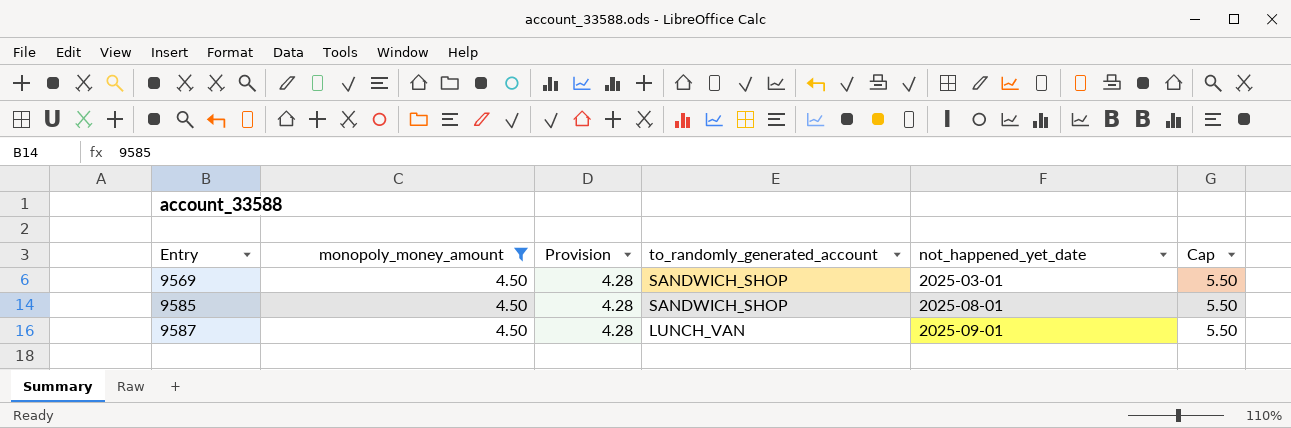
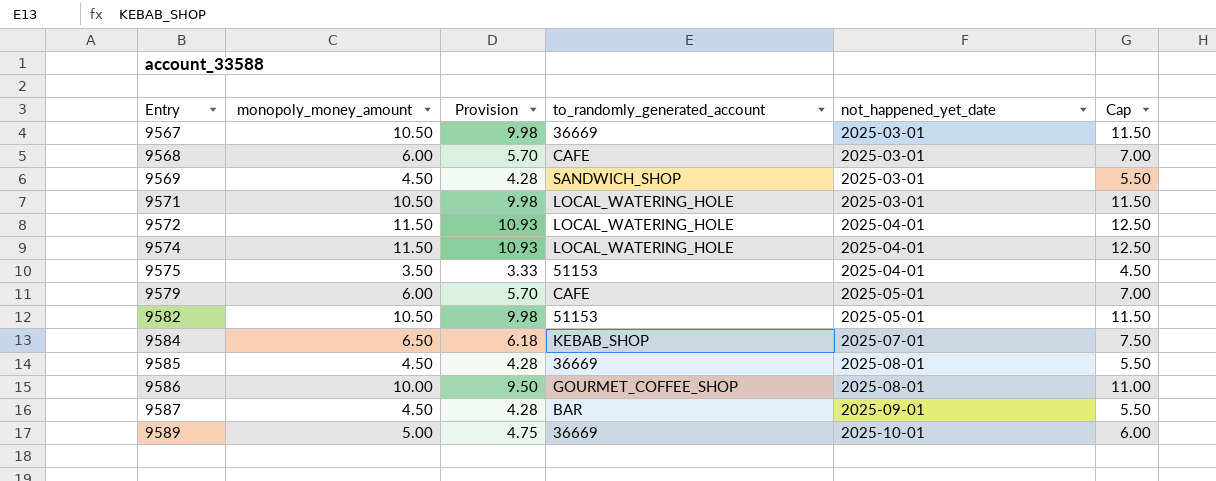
filter: monopoly_money_amount = 4.50 -> none
9585 | to_randomly_generated_account: SANDWICH_SHOP -> 36669
9587 | to_randomly_generated_account: LUNCH_VAN -> BAR

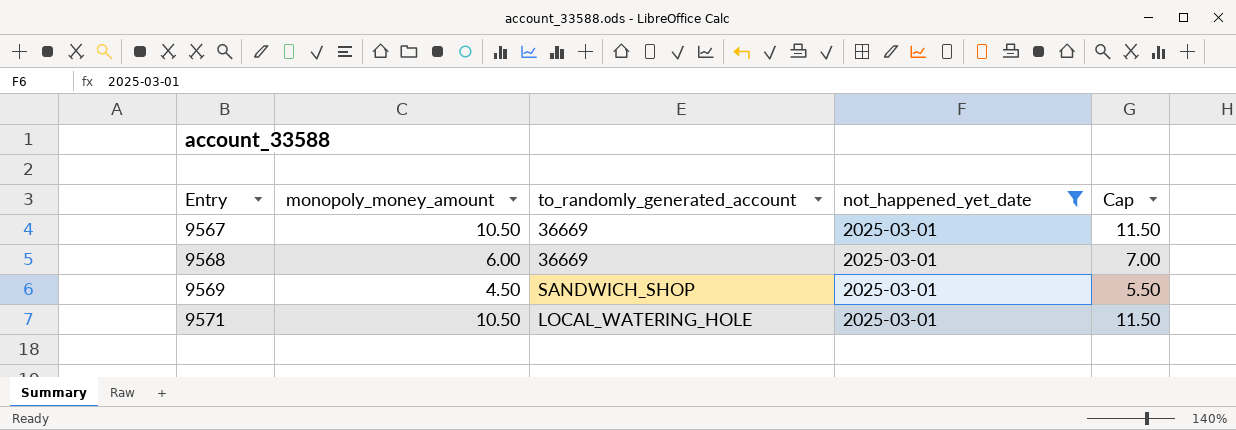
filter: none -> not_happened_yet_date = 2025-03-01
column Provision | formula: [monopoly_money_amount] * 0.95 -> none
9568 | to_randomly_generated_account: CAFE -> 36669

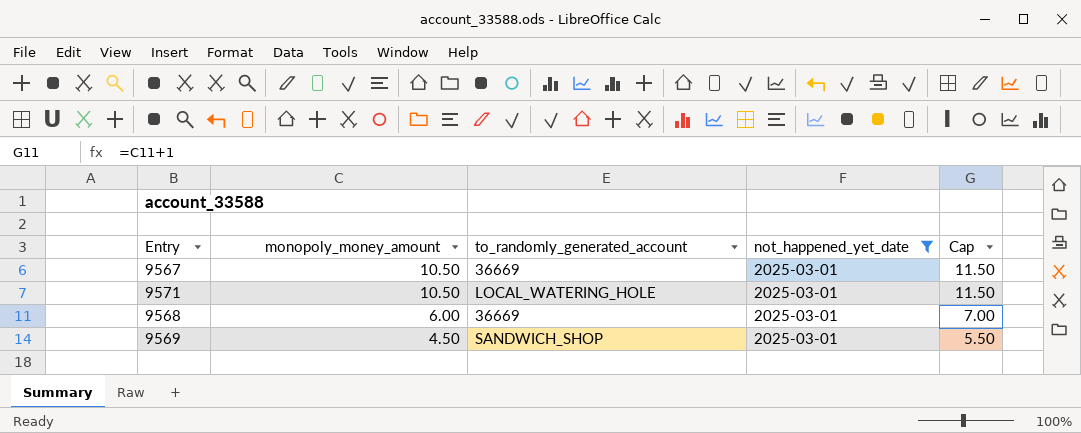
row order: Entry ascending -> monopoly_money_amount descending

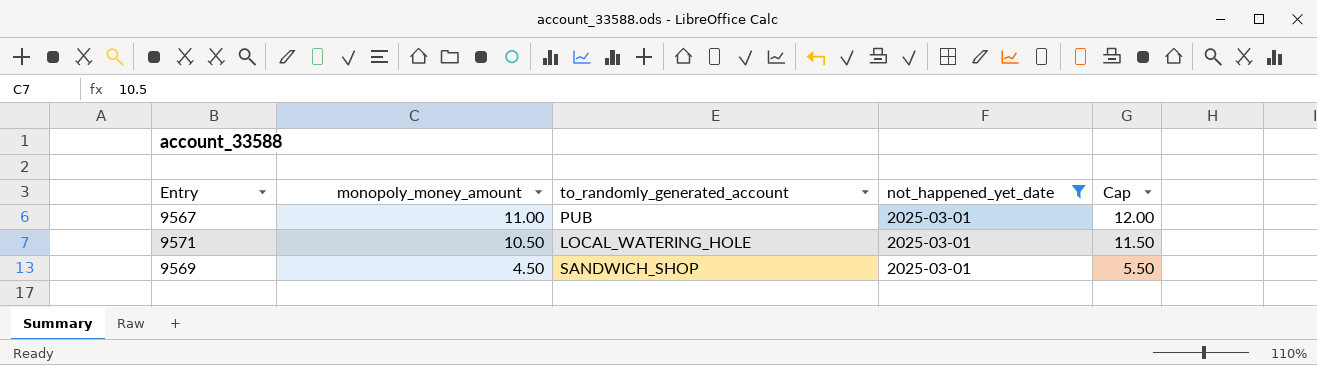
row 9568: 6.00 | 36669 | 2025-03-01 | 7.00 -> none
9567 | monopoly_money_amount: 10.50 -> 11.00
9567 | to_randomly_generated_account: 36669 -> PUB
9567 | Cap: 11.50 -> 12.00

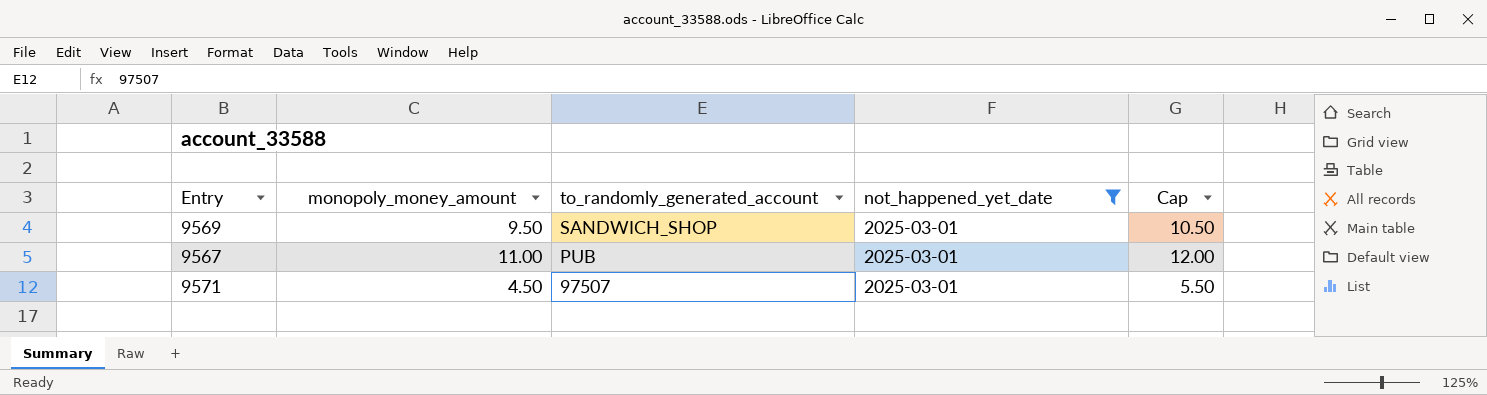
row order: monopoly_money_amount descending -> to_randomly_generated_account descending
9569 | monopoly_money_amount: 4.50 -> 9.50
9569 | Cap: 5.50 -> 10.50
9571 | monopoly_money_amount: 10.50 -> 4.50
9571 | to_randomly_generated_account: LOCAL_WATERING_HOLE -> 97507
9571 | Cap: 11.50 -> 5.50

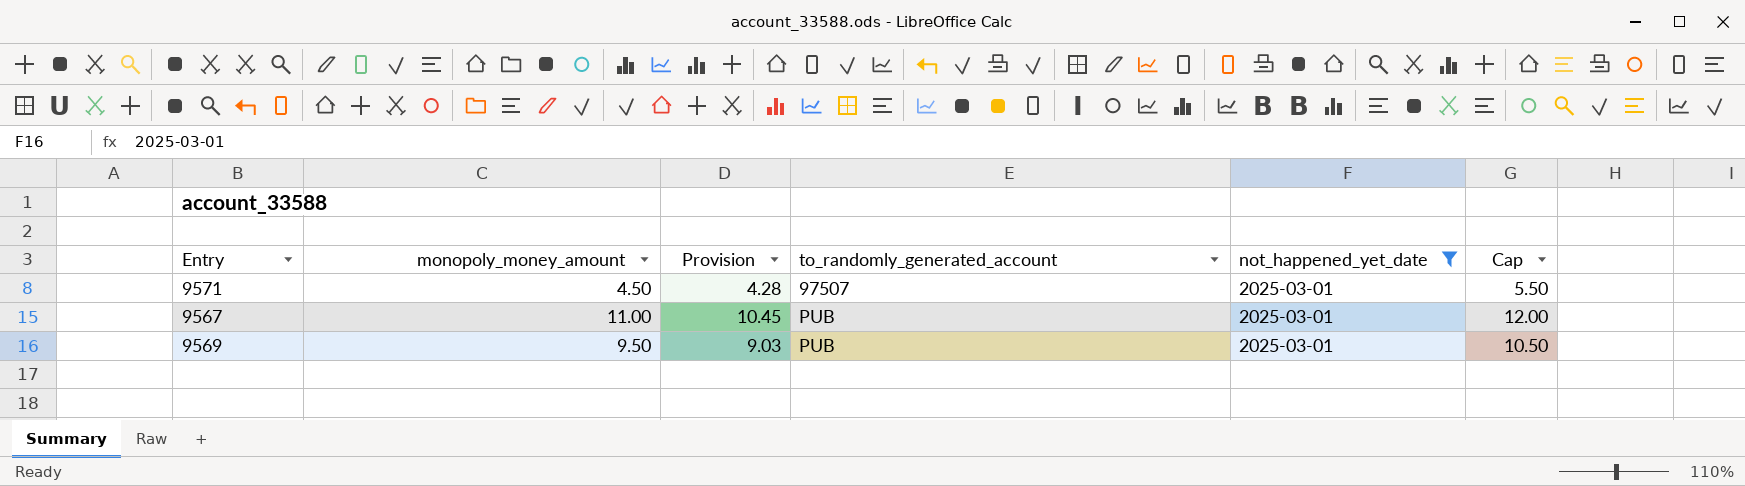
row order: to_randomly_generated_account descending -> to_randomly_generated_account ascending
column Provision | formula: none -> [monopoly_money_amount] * 0.95
9569 | to_randomly_generated_account: SANDWICH_SHOP -> PUB

